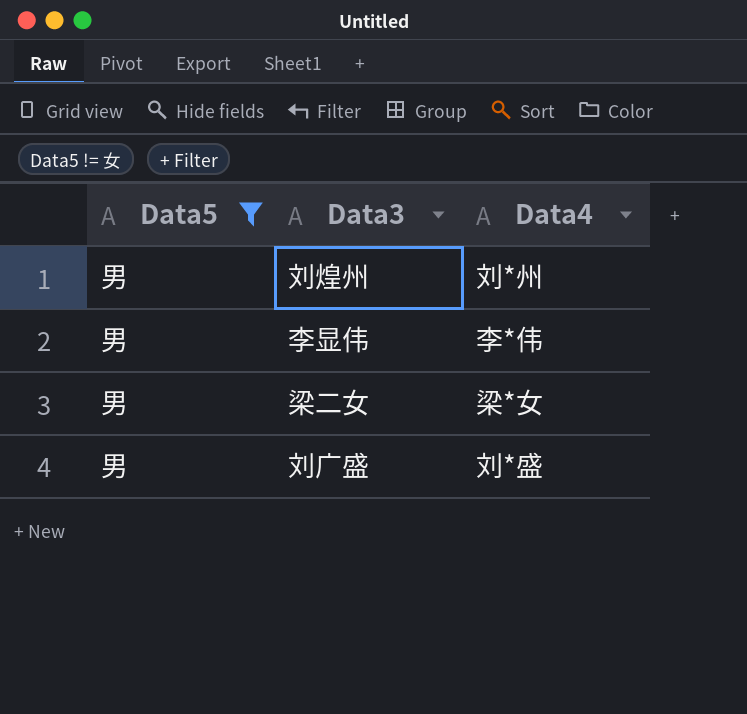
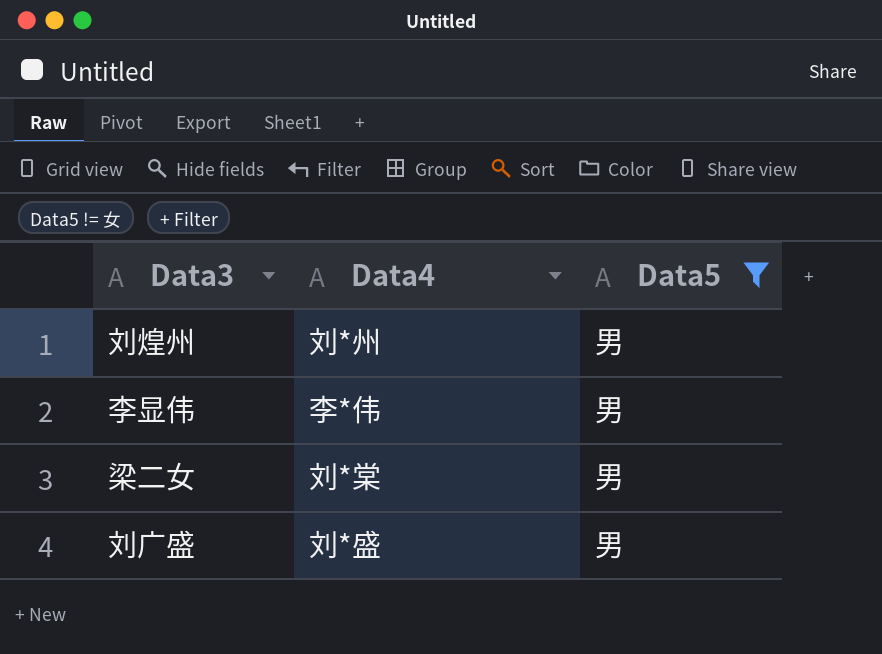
column Data5 | position: 1 -> 3
梁二女 | Data4: 梁*女 -> 刘*棠

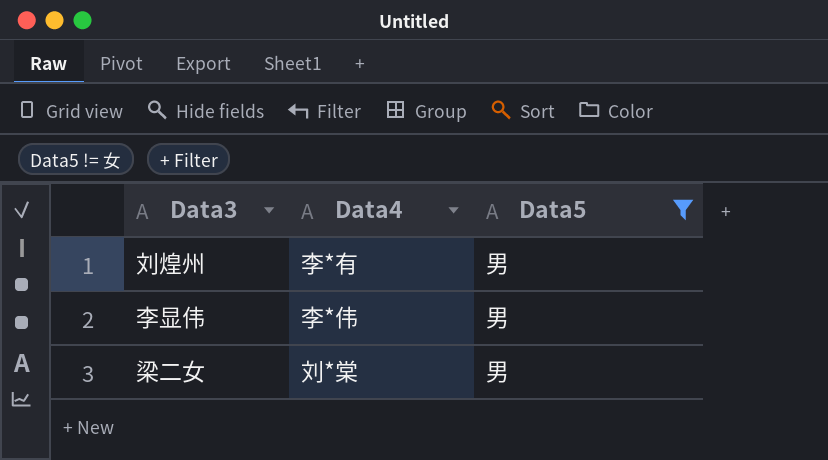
row 刘广盛: 刘*盛 | 男 -> none
刘煌州 | Data4: 刘*州 -> 李*有

